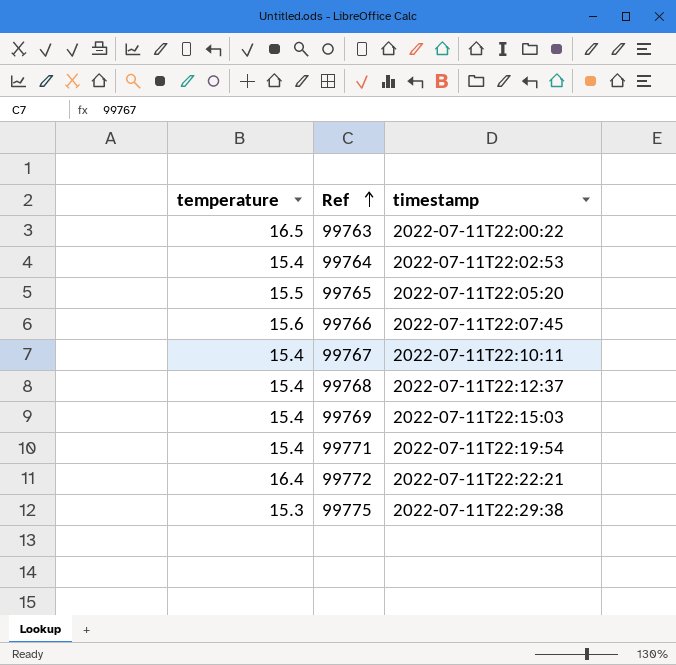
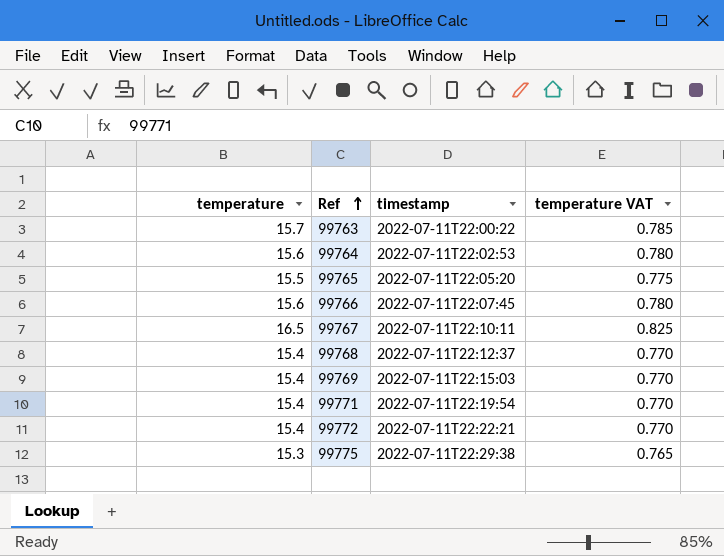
column temperature VAT | formula: none -> [temperature] * 0.05
99763 | temperature: 16.5 -> 15.7
99764 | temperature: 15.4 -> 15.6
99767 | temperature: 15.4 -> 16.5
99772 | temperature: 16.4 -> 15.4

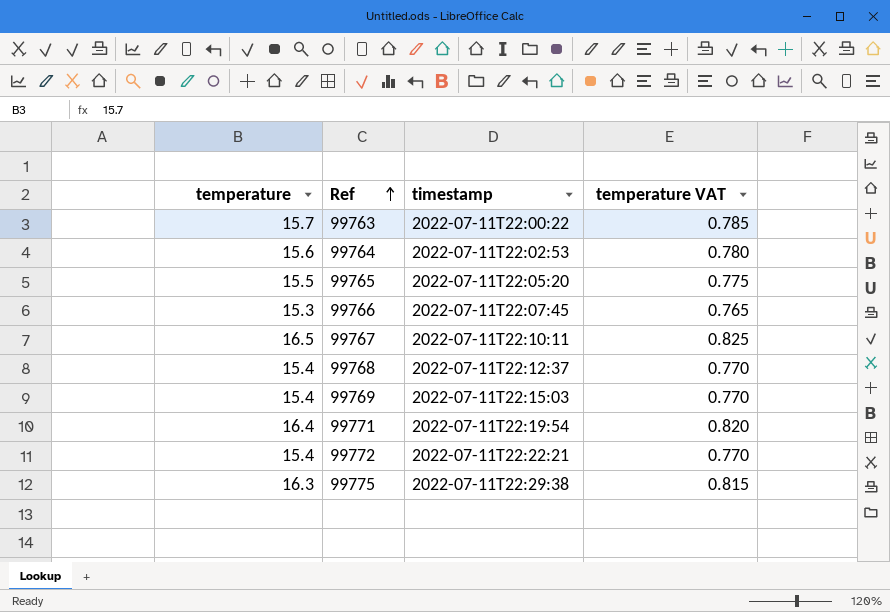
99766 | temperature: 15.6 -> 15.3
99766 | temperature VAT: 0.780 -> 0.765
99771 | temperature: 15.4 -> 16.4
99771 | temperature VAT: 0.770 -> 0.820
99775 | temperature: 15.3 -> 16.3
99775 | temperature VAT: 0.765 -> 0.815

